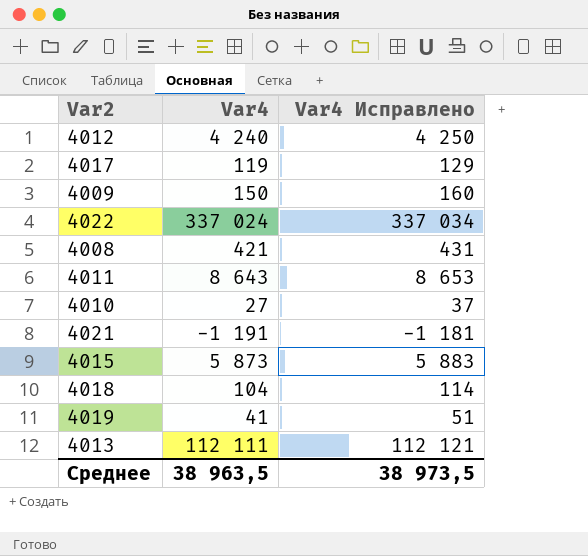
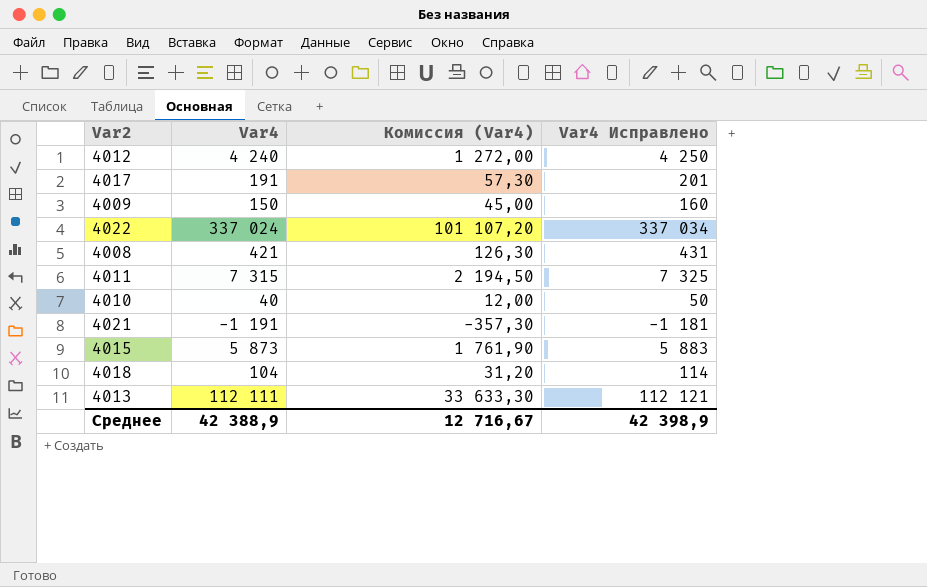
column Комиссия (Var4) | formula: none -> [Var4] * 0,3
row 4019: 41 | 51 -> none
4017 | Var4: 119 -> 191
4017 | Var4 Исправлено: 129 -> 201
4011 | Var4: 8 643 -> 7 315
4011 | Var4 Исправлено: 8 653 -> 7 325
4010 | Var4: 27 -> 40
4010 | Var4 Исправлено: 37 -> 50
Среднее | Var4: 38 963,5 -> 42 388,9
Среднее | Var4 Исправлено: 38 973,5 -> 42 398,9

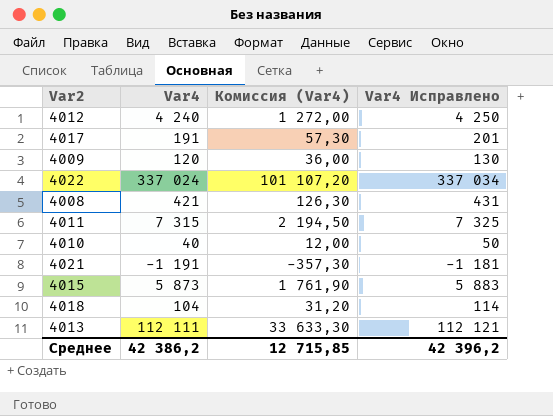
4009 | Var4: 150 -> 120
4009 | Комиссия (Var4): 45,00 -> 36,00
4009 | Var4 Исправлено: 160 -> 130
Среднее | Var4: 42 388,9 -> 42 386,2
Среднее | Комиссия (Var4): 12 716,67 -> 12 715,85
Среднее | Var4 Исправлено: 42 398,9 -> 42 396,2

